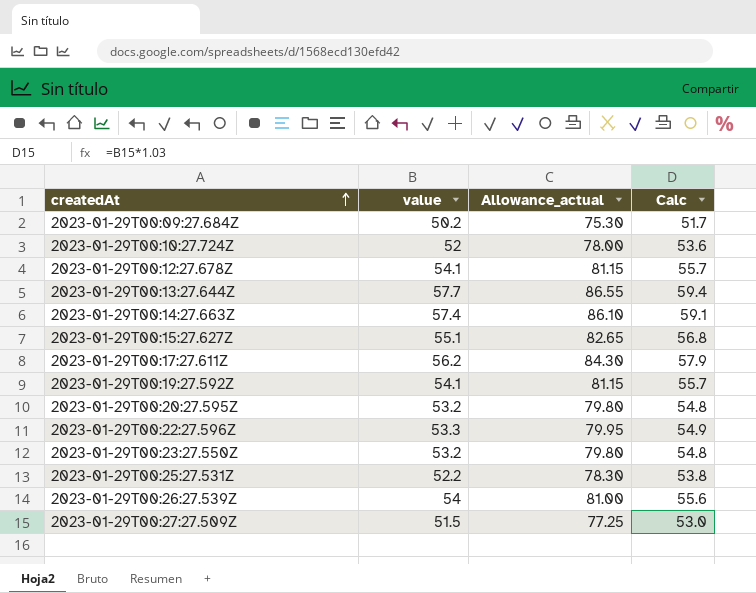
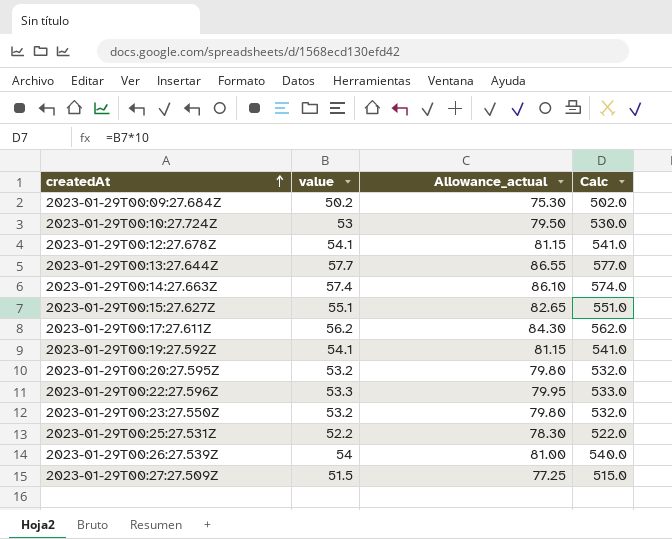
column Calc | formula: [value] * 1.03 -> [value] * 10
2023-01-29T00:10:27.724Z | value: 52 -> 53
2023-01-29T00:10:27.724Z | Allowance_actual: 78.00 -> 79.50

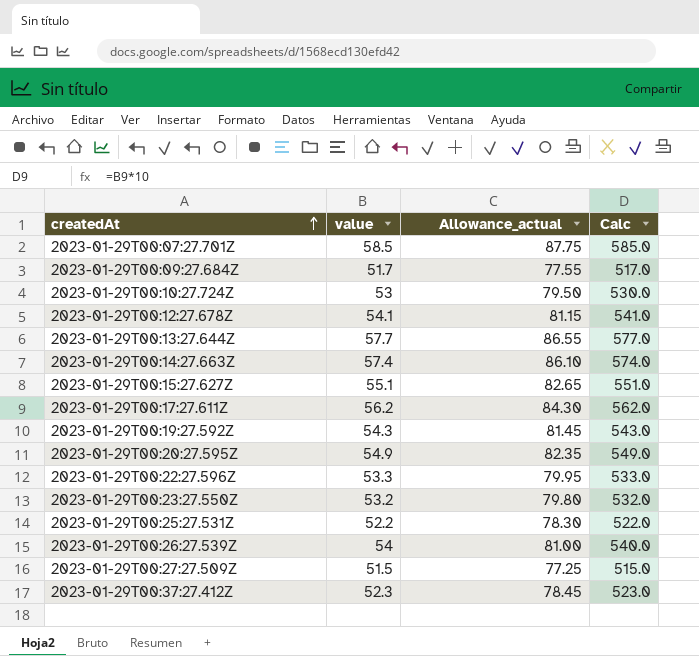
row 2023-01-29T00:07:27.701Z: none -> 58.5 | 87.75 | 585.0
2023-01-29T00:09:27.684Z | value: 50.2 -> 51.7
2023-01-29T00:09:27.684Z | Allowance_actual: 75.30 -> 77.55
2023-01-29T00:09:27.684Z | Calc: 502.0 -> 517.0
2023-01-29T00:19:27.592Z | value: 54.1 -> 54.3
2023-01-29T00:19:27.592Z | Allowance_actual: 81.15 -> 81.45
2023-01-29T00:19:27.592Z | Calc: 541.0 -> 543.0
2023-01-29T00:20:27.595Z | value: 53.2 -> 54.9
2023-01-29T00:20:27.595Z | Allowance_actual: 79.80 -> 82.35
2023-01-29T00:20:27.595Z | Calc: 532.0 -> 549.0
row 2023-01-29T00:37:27.412Z: none -> 52.3 | 78.45 | 523.0

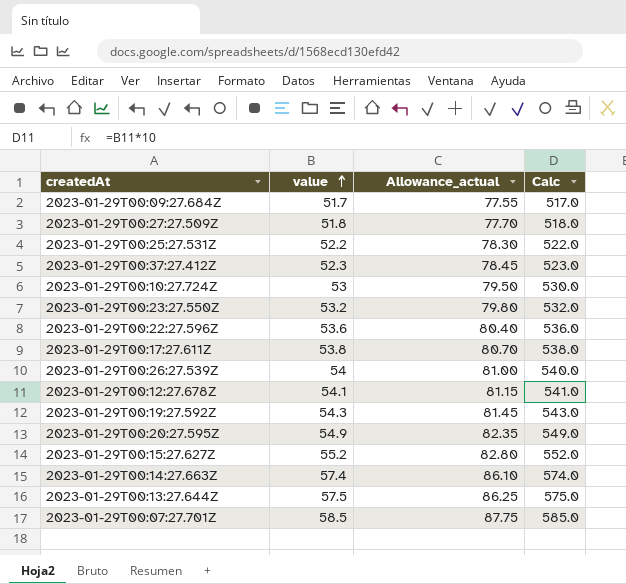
row order: createdAt ascending -> value ascending
2023-01-29T00:27:27.509Z | value: 51.5 -> 51.8
2023-01-29T00:27:27.509Z | Allowance_actual: 77.25 -> 77.70
2023-01-29T00:27:27.509Z | Calc: 515.0 -> 518.0
2023-01-29T00:22:27.596Z | value: 53.3 -> 53.6
2023-01-29T00:22:27.596Z | Allowance_actual: 79.95 -> 80.40
2023-01-29T00:22:27.596Z | Calc: 533.0 -> 536.0
2023-01-29T00:17:27.611Z | value: 56.2 -> 53.8
2023-01-29T00:17:27.611Z | Allowance_actual: 84.30 -> 80.70
2023-01-29T00:17:27.611Z | Calc: 562.0 -> 538.0
2023-01-29T00:15:27.627Z | value: 55.1 -> 55.2
2023-01-29T00:15:27.627Z | Allowance_actual: 82.65 -> 82.80
2023-01-29T00:15:27.627Z | Calc: 551.0 -> 552.0
2023-01-29T00:13:27.644Z | value: 57.7 -> 57.5
2023-01-29T00:13:27.644Z | Allowance_actual: 86.55 -> 86.25
2023-01-29T00:13:27.644Z | Calc: 577.0 -> 575.0

